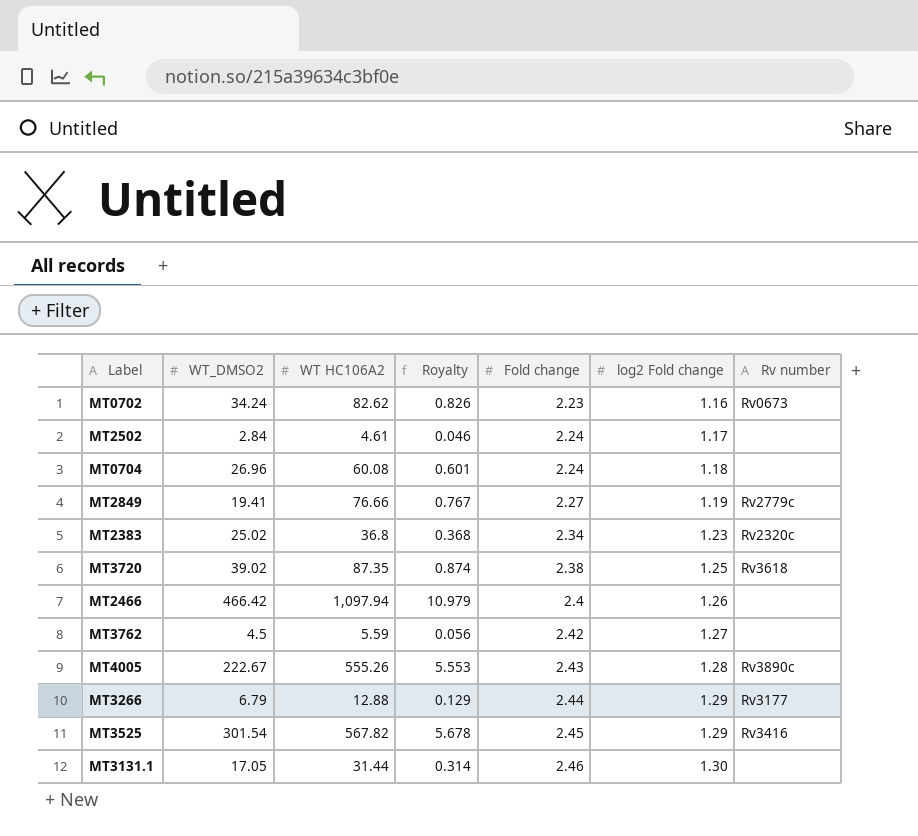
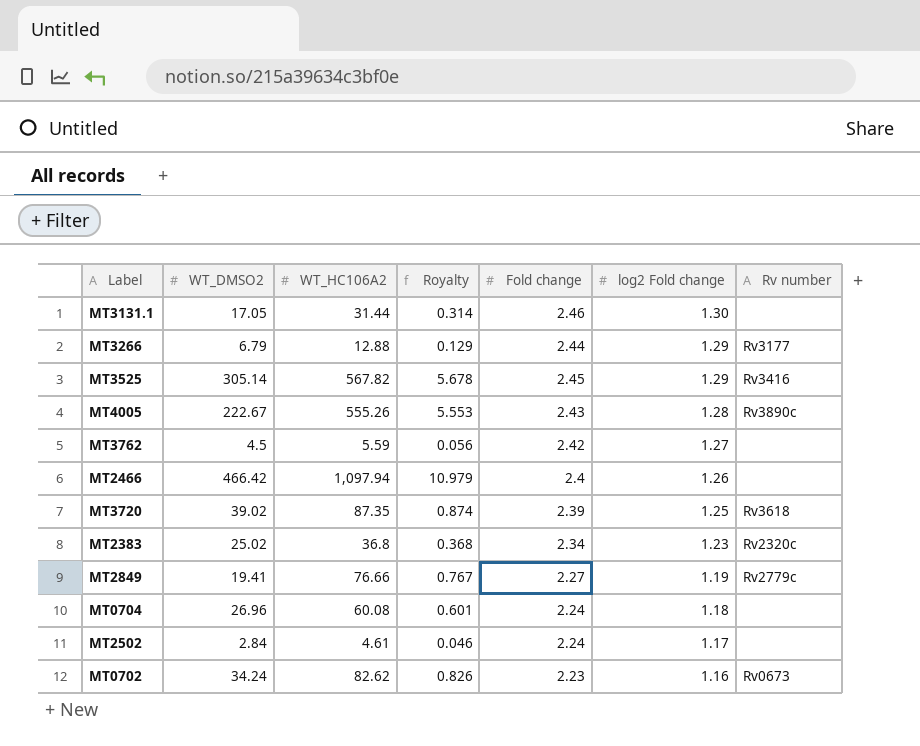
row order: Fold change ascending -> log2 Fold change descending
column name: WT HC106A2 -> WT_HC106A2
MT3525 | WT_DMSO2: 301.54 -> 305.14
MT3720 | Fold change: 2.38 -> 2.39

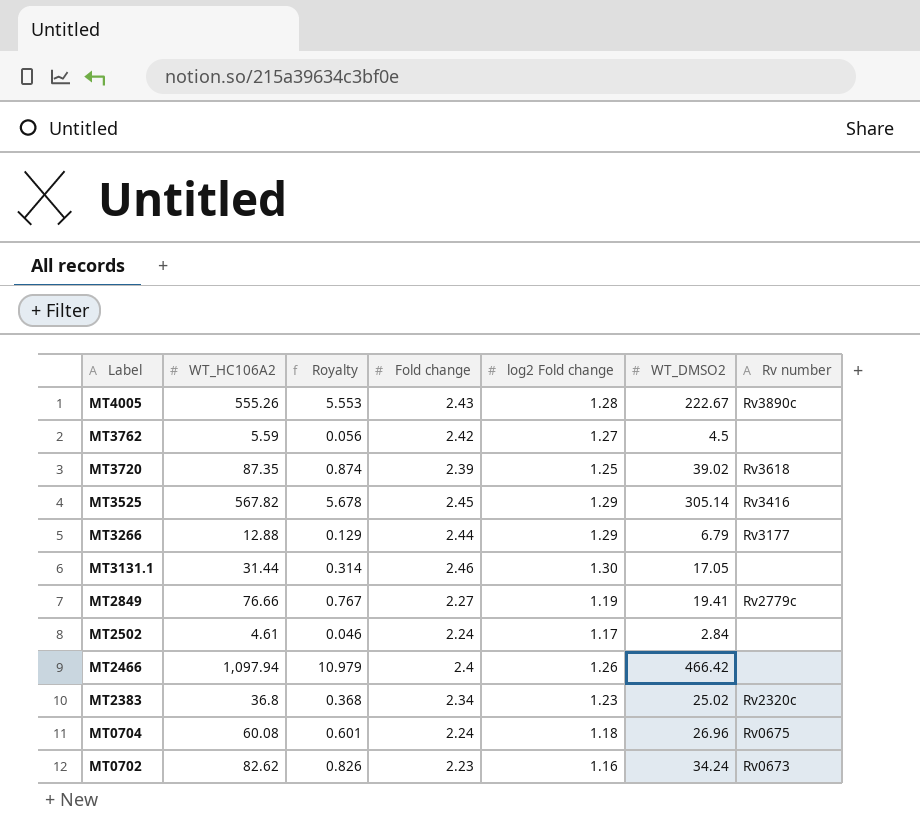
row order: log2 Fold change descending -> Label descending
column WT_DMSO2 | position: 2 -> 6
MT0704 | Rv number: none -> Rv0675

